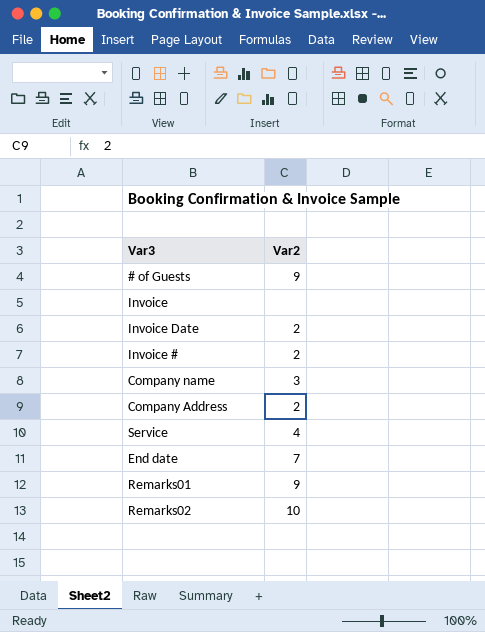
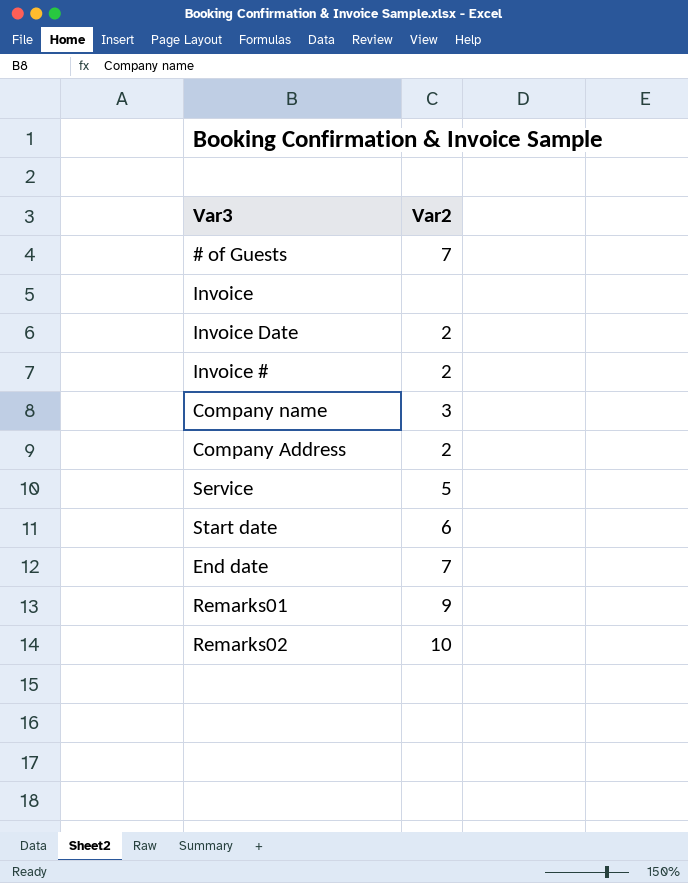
# of Guests | Var2: 9 -> 7
Service | Var2: 4 -> 5
row Start date: none -> 6

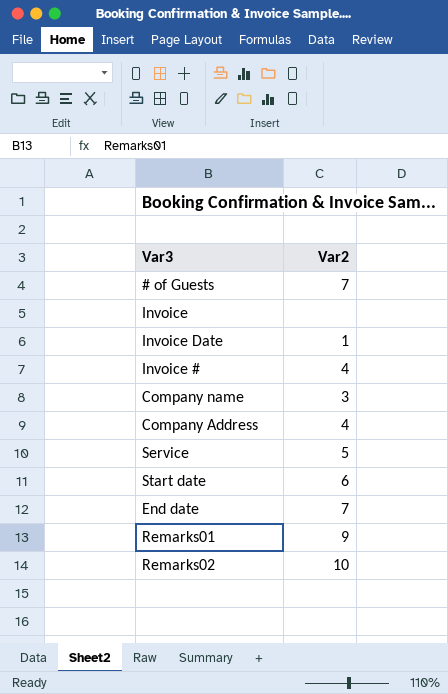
Invoice Date | Var2: 2 -> 1
Invoice # | Var2: 2 -> 4
Company Address | Var2: 2 -> 4

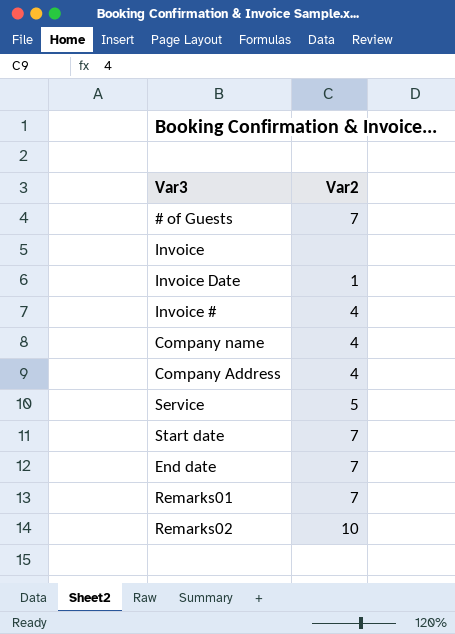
Company name | Var2: 3 -> 4
Start date | Var2: 6 -> 7
Remarks01 | Var2: 9 -> 7

